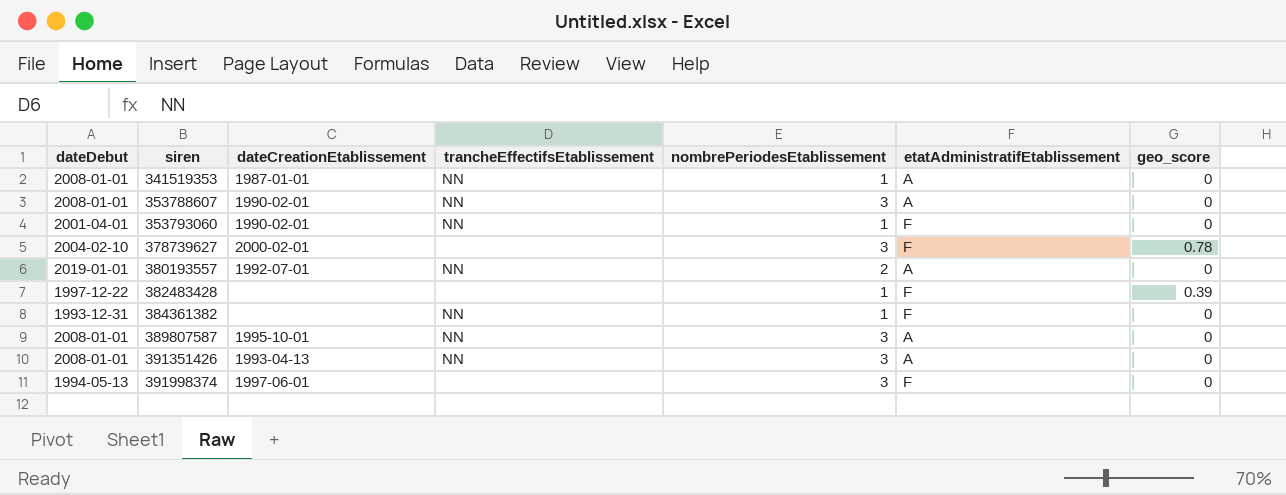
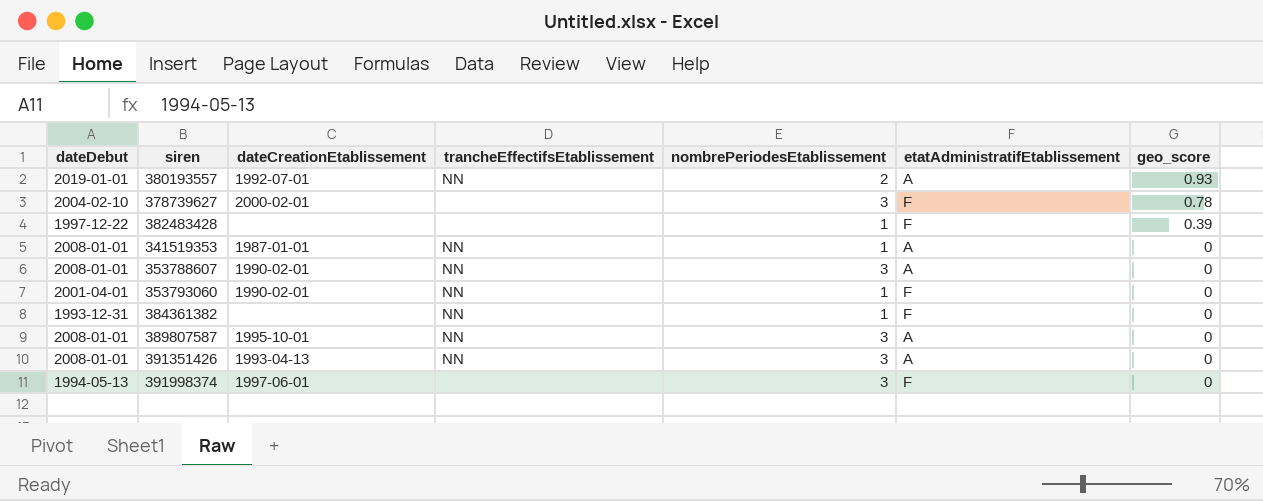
row order: siren ascending -> geo_score descending
380193557 | geo_score: 0 -> 0.93

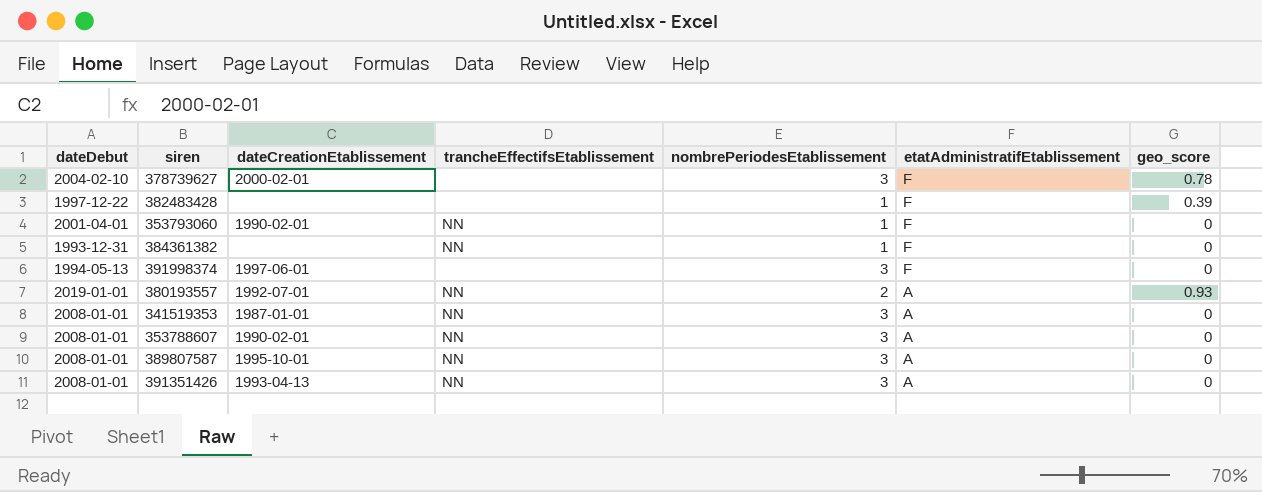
row order: geo_score descending -> etatAdministratifEtablissement descending
341519353 | nombrePeriodesEtablissement: 1 -> 3

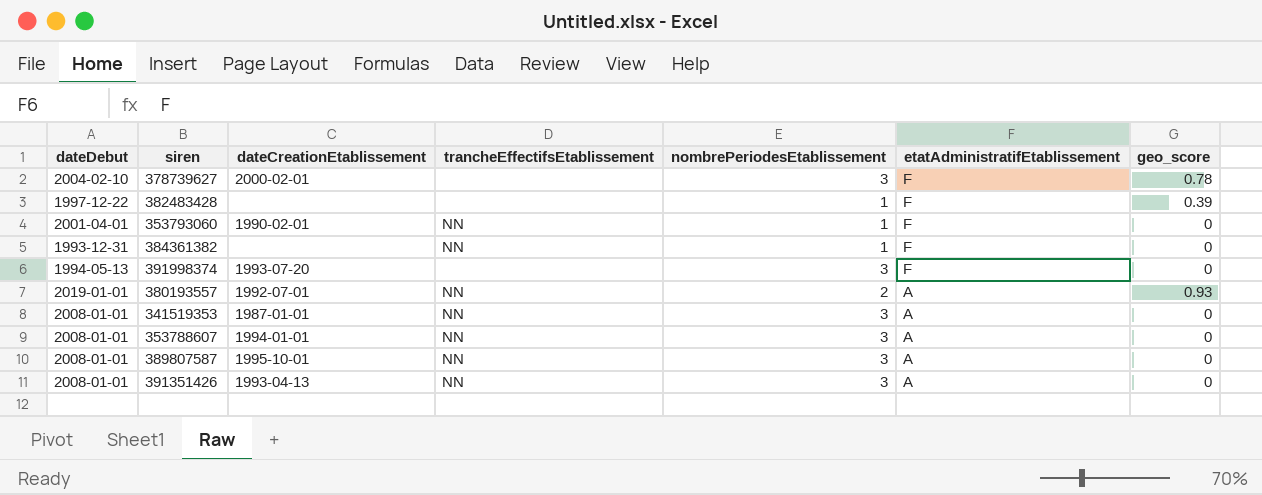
391998374 | dateCreationEtablissement: 1997-06-01 -> 1993-07-20
353788607 | dateCreationEtablissement: 1990-02-01 -> 1994-01-01

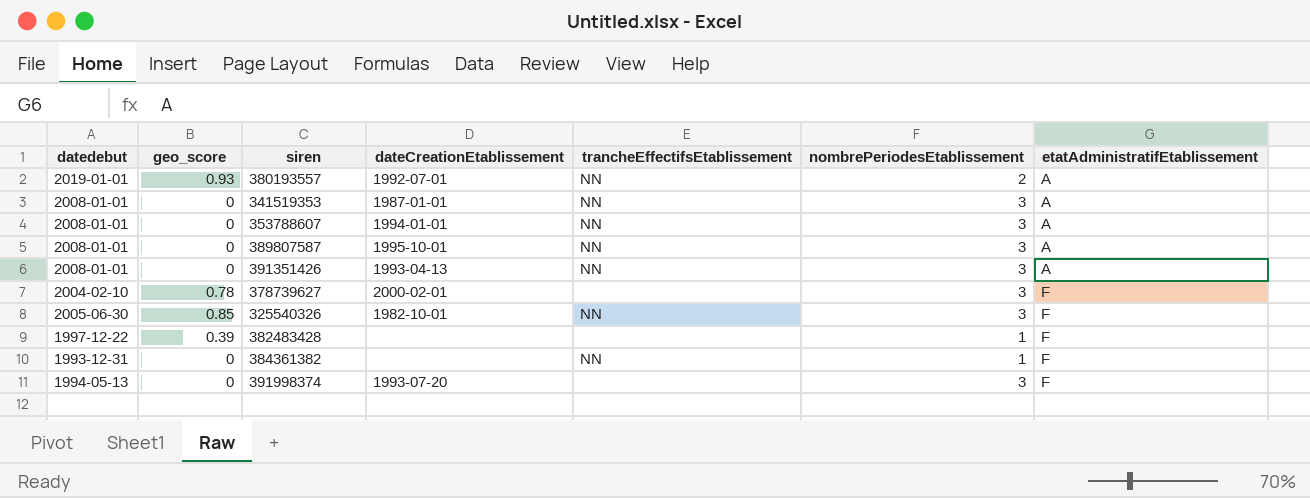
row order: etatAdministratifEtablissement descending -> etatAdministratifEtablissement ascending
column name: dateDebut -> datedebut
column geo_score | position: 7 -> 2
row 353793060: 2001-04-01 | 1990-02-01 | NN | 1 | F | 0 -> none
row 325540326: none -> 2005-06-30 | 0.85 | 1982-10-01 | NN | 3 | F

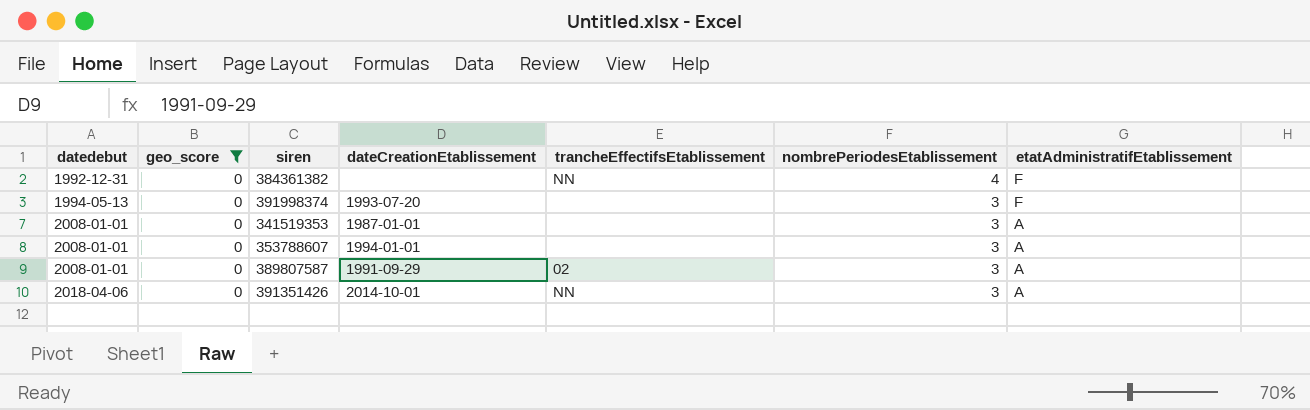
filter: none -> geo_score = 0
row order: etatAdministratifEtablissement ascending -> datedebut ascending
384361382 | datedebut: 1993-12-31 -> 1992-12-31
384361382 | nombrePeriodesEtablissement: 1 -> 4
341519353 | trancheEffectifsEtablissement: NN -> none
353788607 | trancheEffectifsEtablissement: NN -> none
389807587 | dateCreationEtablissement: 1995-10-01 -> 1991-09-29
389807587 | trancheEffectifsEtablissement: NN -> 02
391351426 | datedebut: 2008-01-01 -> 2018-04-06
391351426 | dateCreationEtablissement: 1993-04-13 -> 2014-10-01

